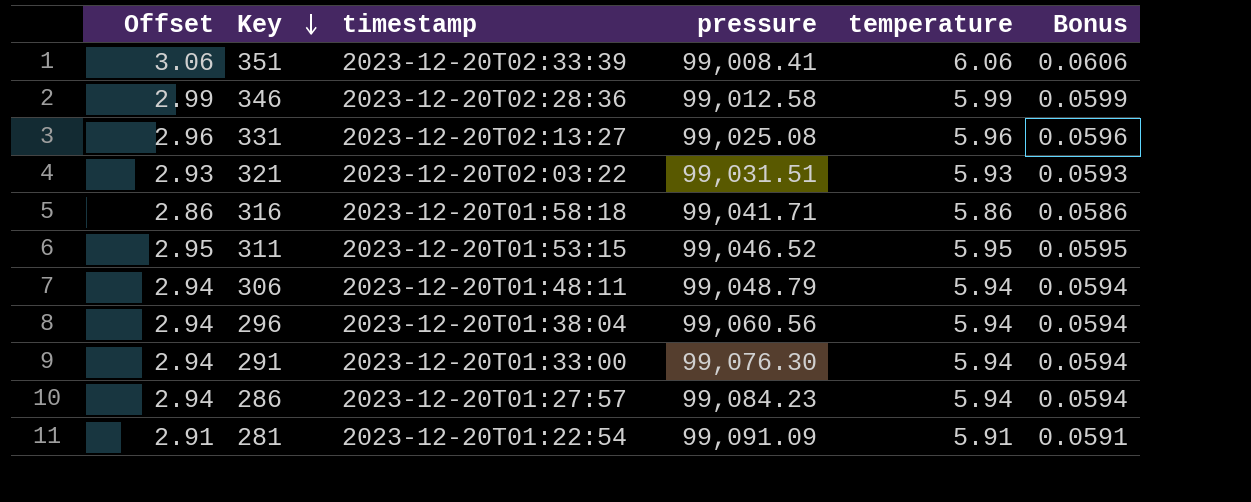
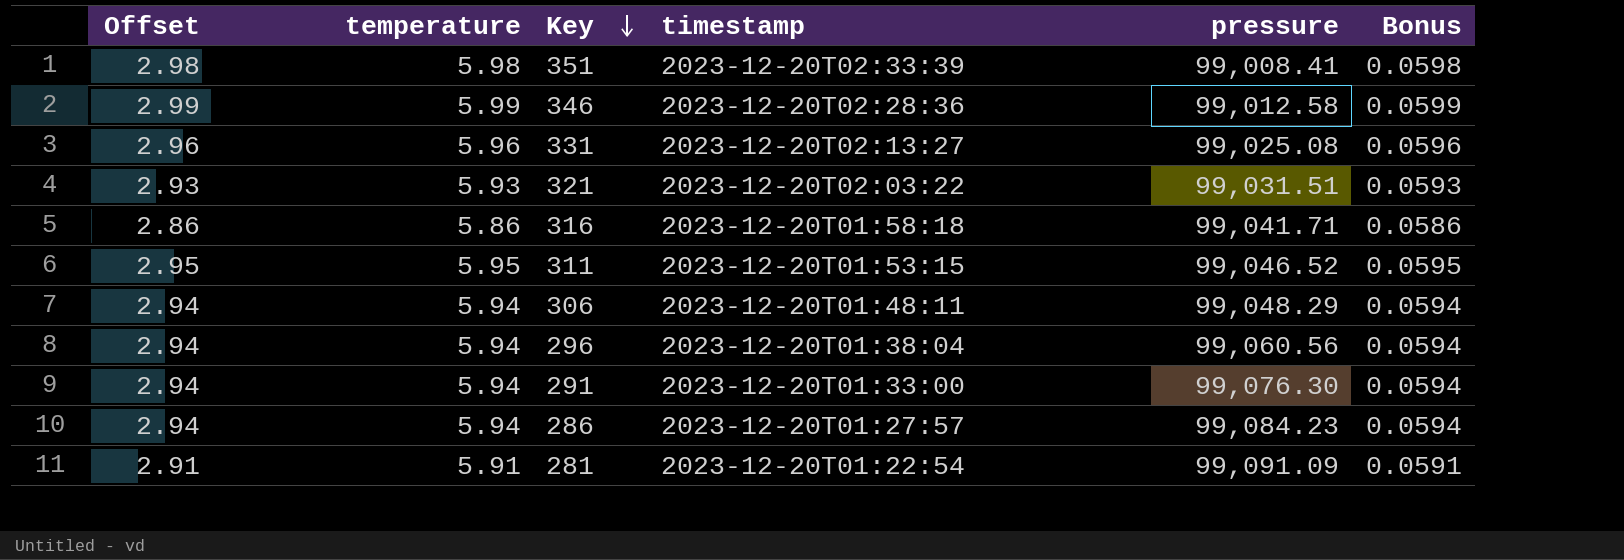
column temperature | position: 5 -> 2
351 | Offset: 3.06 -> 2.98
351 | temperature: 6.06 -> 5.98
351 | Bonus: 0.0606 -> 0.0598
306 | pressure: 99,048.79 -> 99,048.29

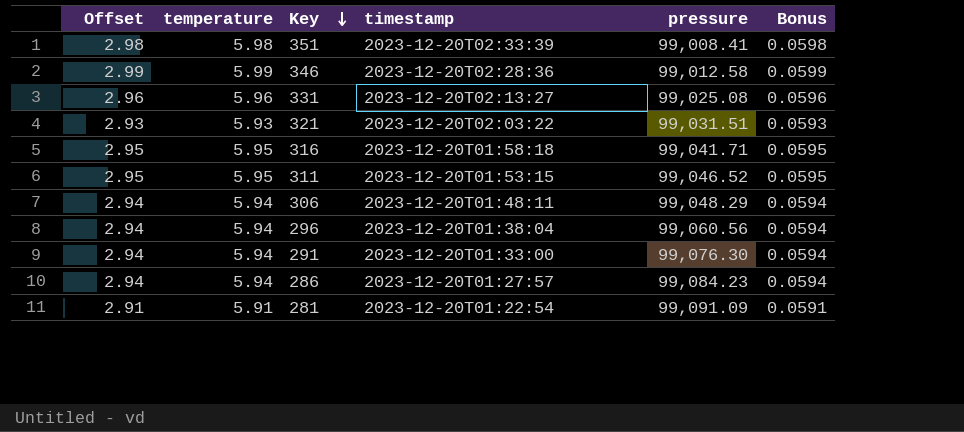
316 | Offset: 2.86 -> 2.95
316 | temperature: 5.86 -> 5.95
316 | Bonus: 0.0586 -> 0.0595

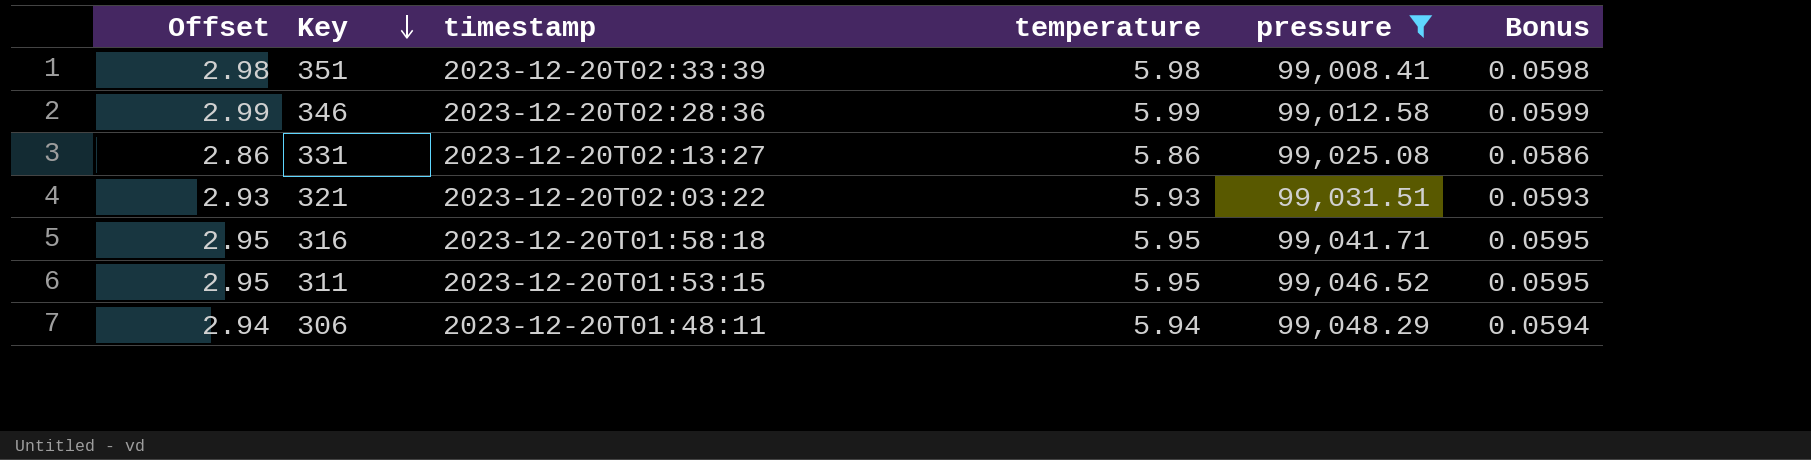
filter: none -> pressure <= 99,048.29
column temperature | position: 2 -> 4
331 | Offset: 2.96 -> 2.86
331 | temperature: 5.96 -> 5.86
331 | Bonus: 0.0596 -> 0.0586

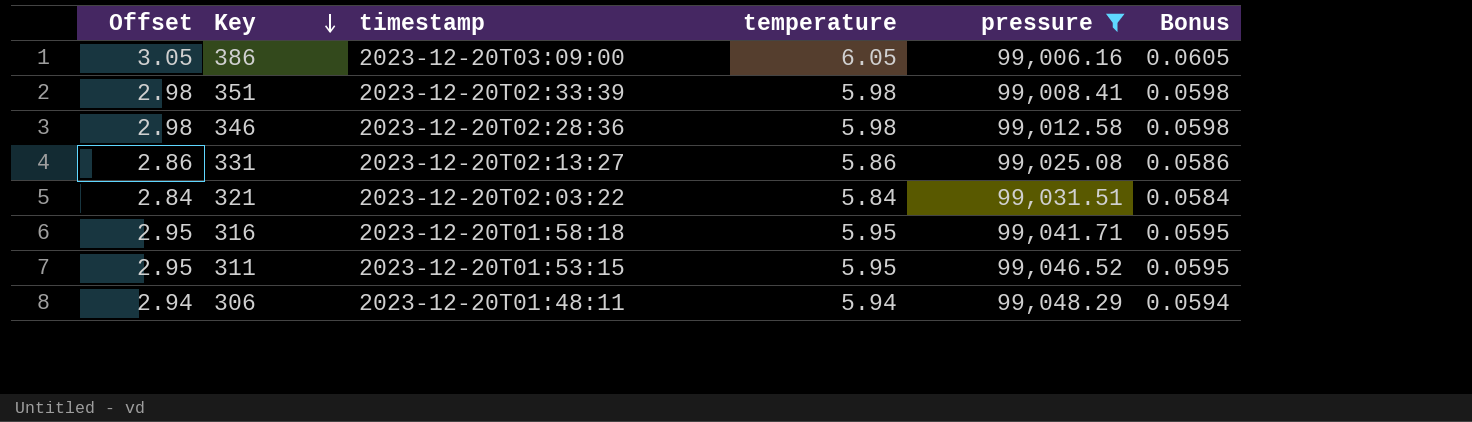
row 386: none -> 3.05 | 2023-12-20T03:09:00 | 6.05 | 99,006.16 | 0.0605
346 | Offset: 2.99 -> 2.98
346 | temperature: 5.99 -> 5.98
346 | Bonus: 0.0599 -> 0.0598
321 | Offset: 2.93 -> 2.84
321 | temperature: 5.93 -> 5.84
321 | Bonus: 0.0593 -> 0.0584

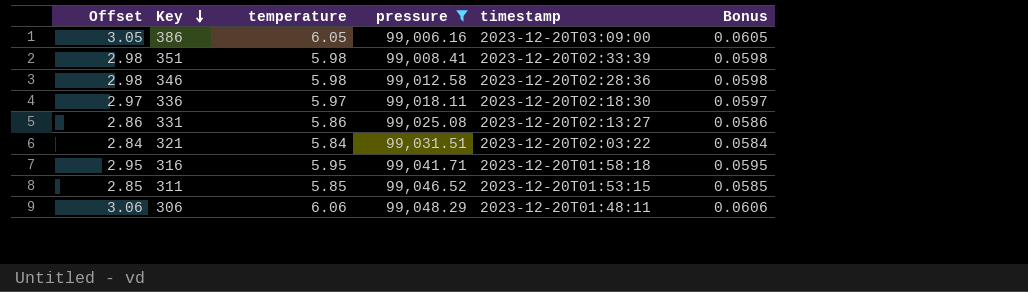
column timestamp | position: 3 -> 5
row 336: none -> 2.97 | 5.97 | 99,018.11 | 2023-12-20T02:18:30 | 0.0597
311 | Offset: 2.95 -> 2.85
311 | temperature: 5.95 -> 5.85
311 | Bonus: 0.0595 -> 0.0585
306 | Offset: 2.94 -> 3.06
306 | temperature: 5.94 -> 6.06
306 | Bonus: 0.0594 -> 0.0606

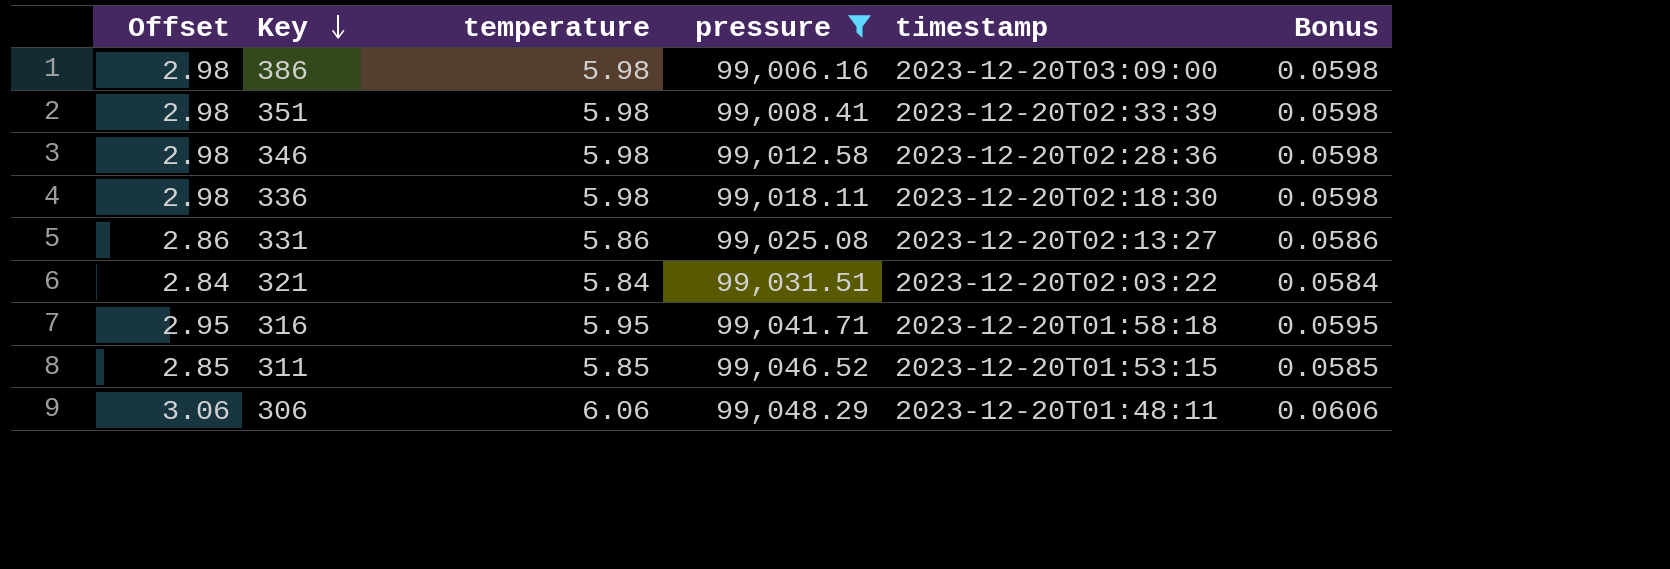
386 | Offset: 3.05 -> 2.98
386 | temperature: 6.05 -> 5.98
386 | Bonus: 0.0605 -> 0.0598
336 | Offset: 2.97 -> 2.98
336 | temperature: 5.97 -> 5.98
336 | Bonus: 0.0597 -> 0.0598

